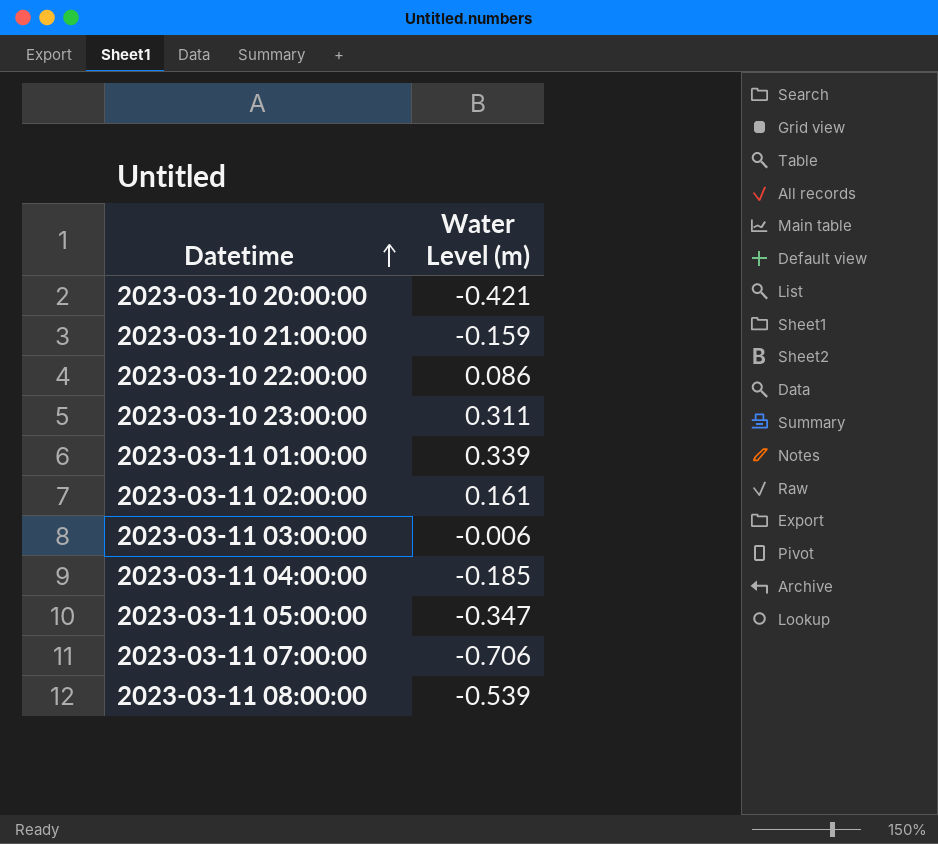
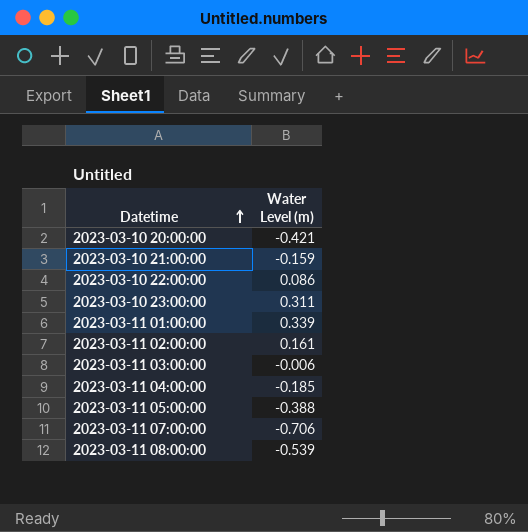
2023-03-11 05:00:00 | Water Level (m): -0.347 -> -0.388

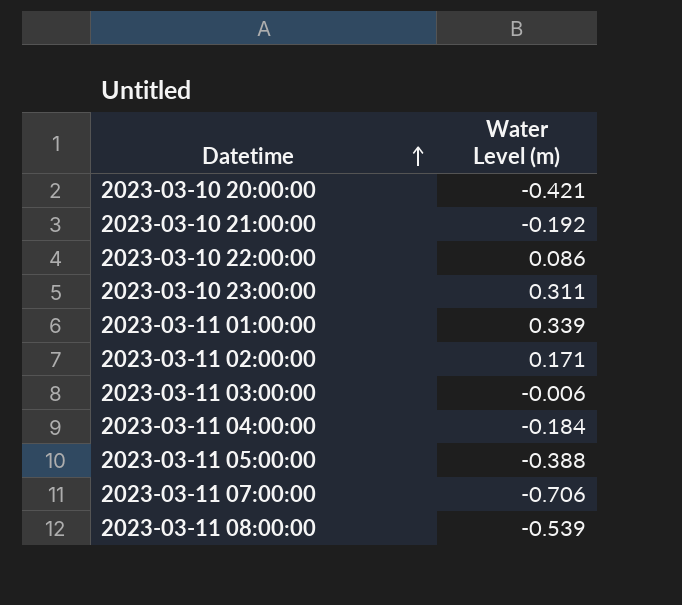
2023-03-10 21:00:00 | Water Level (m): -0.159 -> -0.192
2023-03-11 02:00:00 | Water Level (m): 0.161 -> 0.171
2023-03-11 04:00:00 | Water Level (m): -0.185 -> -0.184

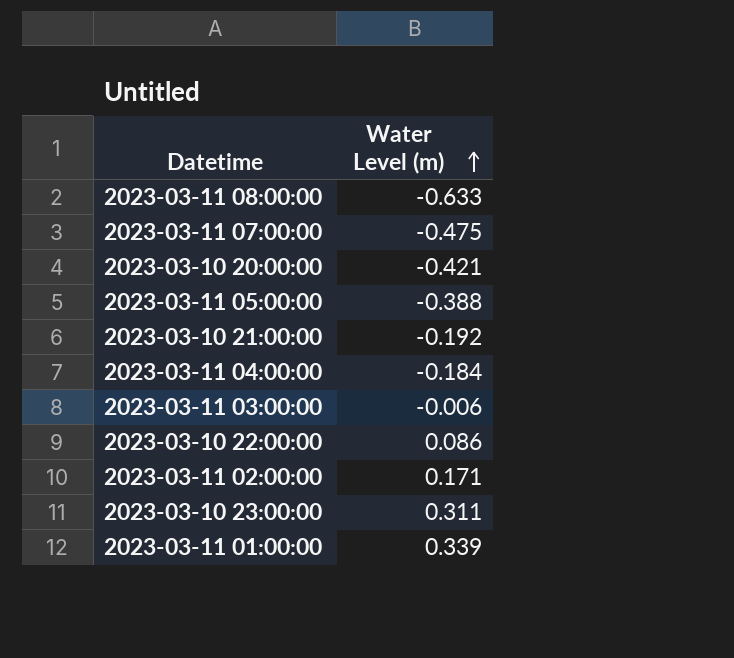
row order: Datetime ascending -> Water Level (m) ascending
2023-03-11 08:00:00 | Water Level (m): -0.539 -> -0.633
2023-03-11 07:00:00 | Water Level (m): -0.706 -> -0.475

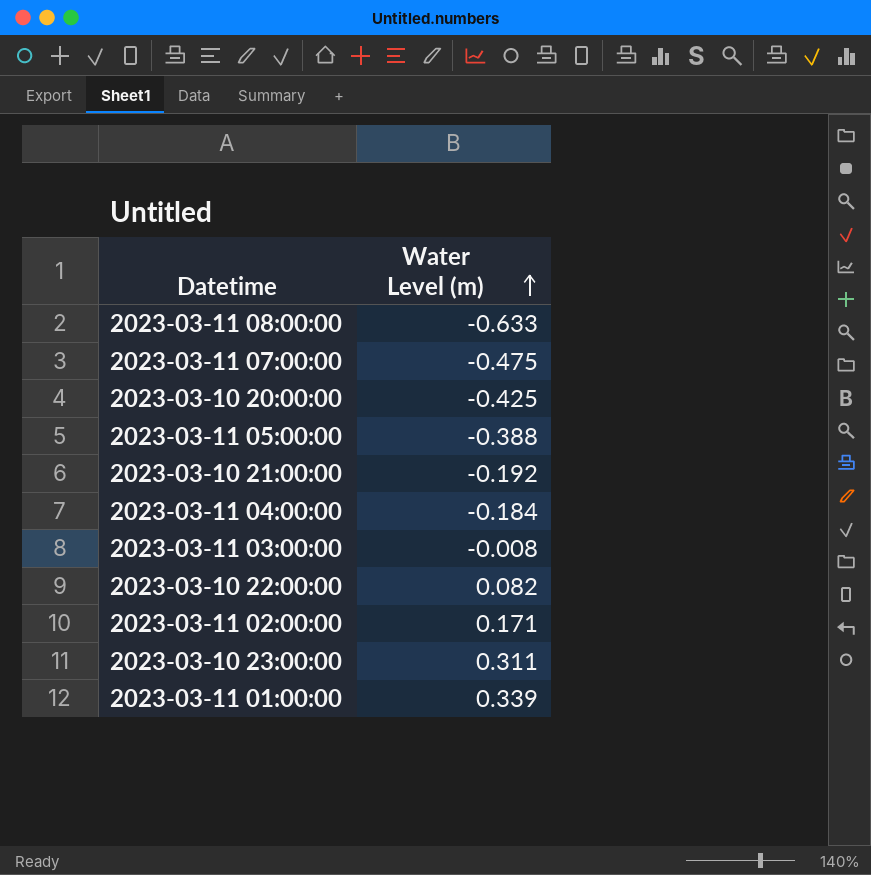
2023-03-10 20:00:00 | Water Level (m): -0.421 -> -0.425
2023-03-11 03:00:00 | Water Level (m): -0.006 -> -0.008
2023-03-10 22:00:00 | Water Level (m): 0.086 -> 0.082

